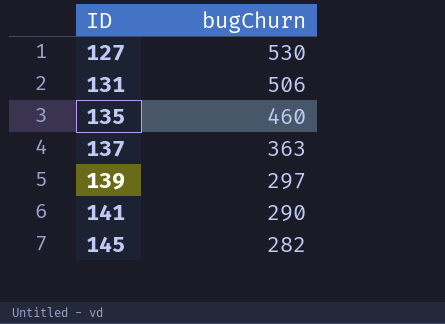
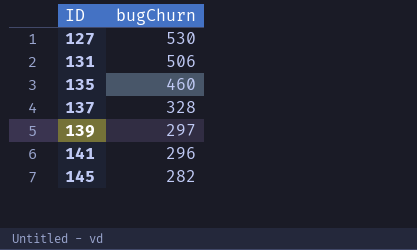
137 | bugChurn: 363 -> 328
141 | bugChurn: 290 -> 296

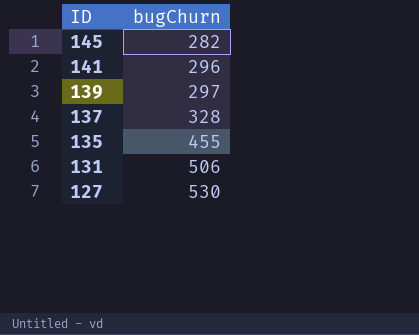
row order: ID ascending -> ID descending
135 | bugChurn: 460 -> 455

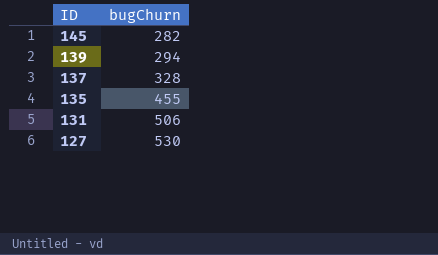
row 141: 296 -> none
139 | bugChurn: 297 -> 294

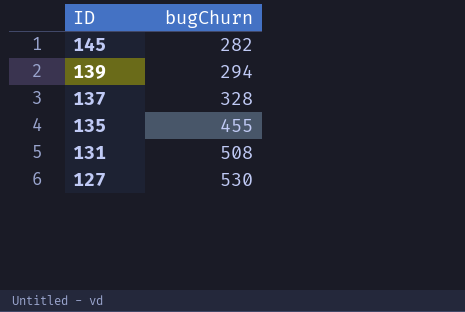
131 | bugChurn: 506 -> 508

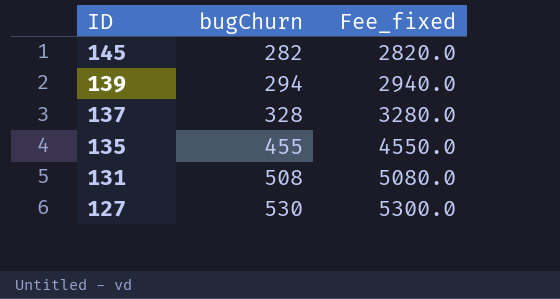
column Fee_fixed | formula: none -> [bugChurn] * 10

